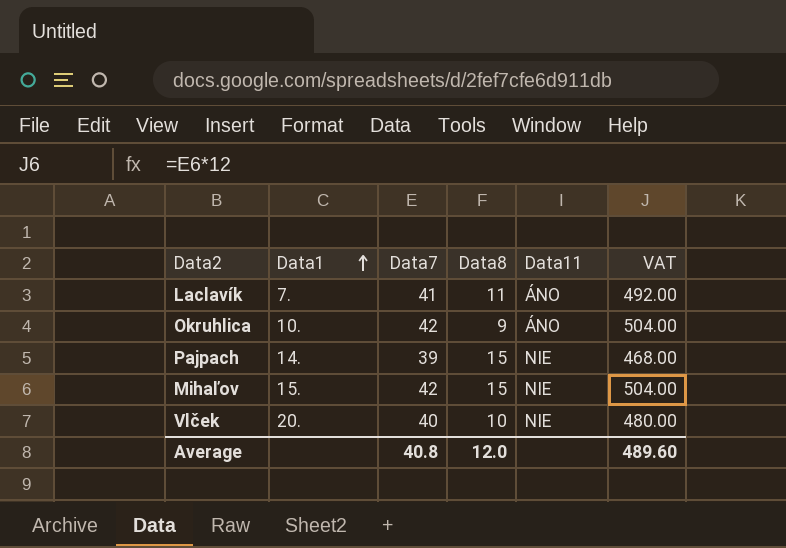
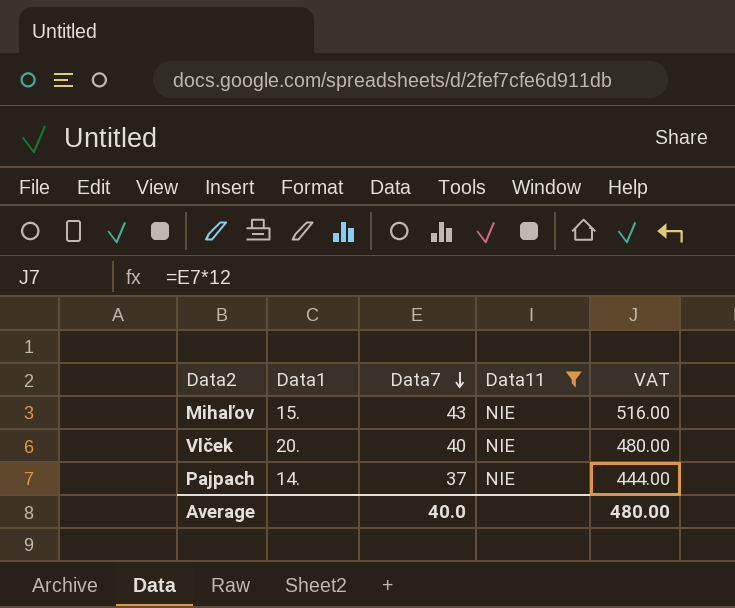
filter: none -> Data11 = NIE
row order: Data1 ascending -> Data7 descending
column Data8 | position: 4 -> none
Mihaľov | Data7: 42 -> 43
Mihaľov | VAT: 504.00 -> 516.00
Pajpach | Data7: 39 -> 37
Pajpach | VAT: 468.00 -> 444.00
Average | Data7: 40.8 -> 40.0
Average | VAT: 489.60 -> 480.00

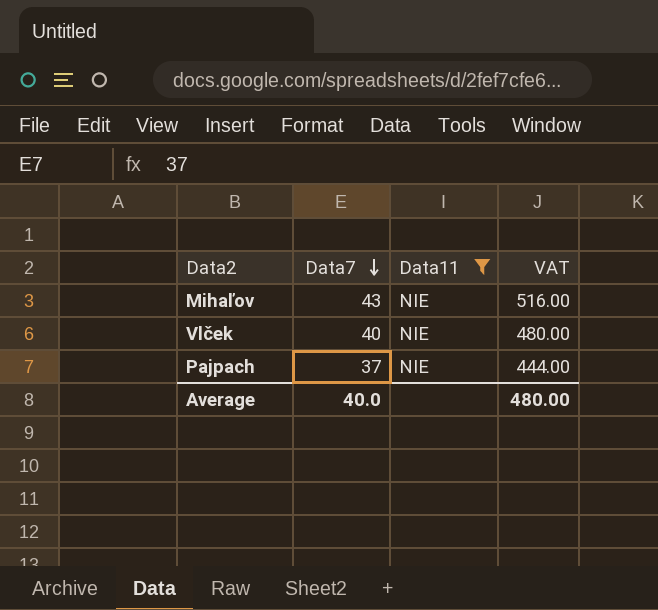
column Data1 | position: 2 -> none

